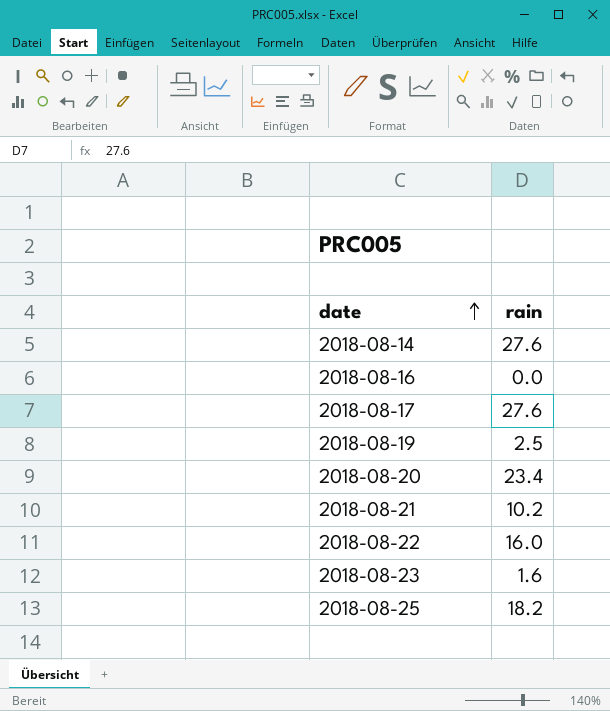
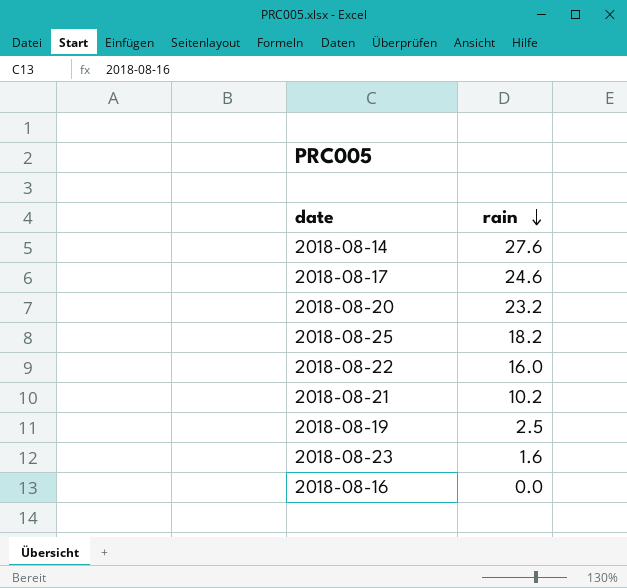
row order: date ascending -> rain descending
2018-08-17 | rain: 27.6 -> 24.6
2018-08-20 | rain: 23.4 -> 23.2

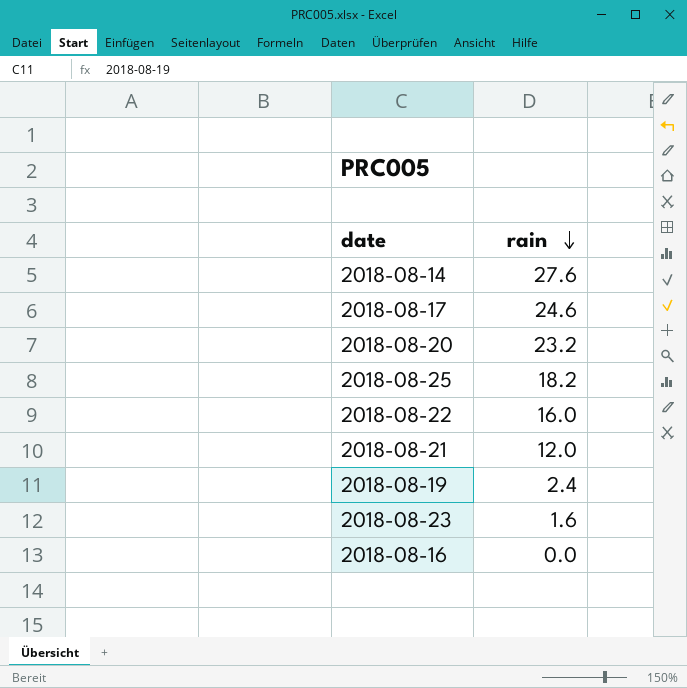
2018-08-21 | rain: 10.2 -> 12.0
2018-08-19 | rain: 2.5 -> 2.4

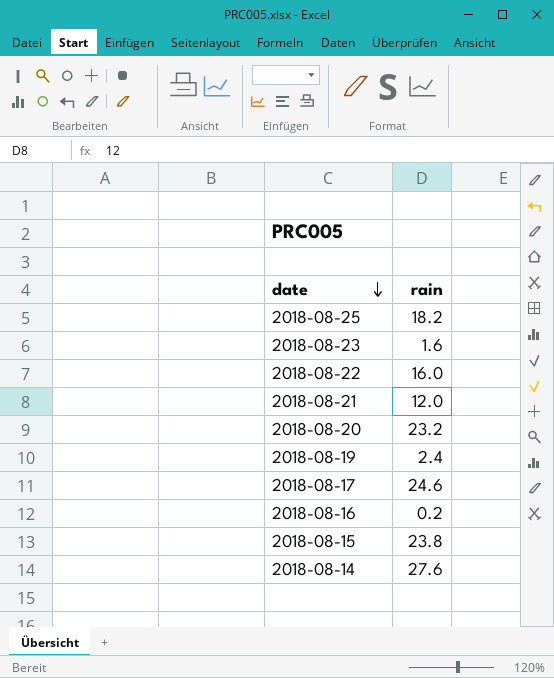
row order: rain descending -> date descending
2018-08-16 | rain: 0.0 -> 0.2
row 2018-08-15: none -> 23.8

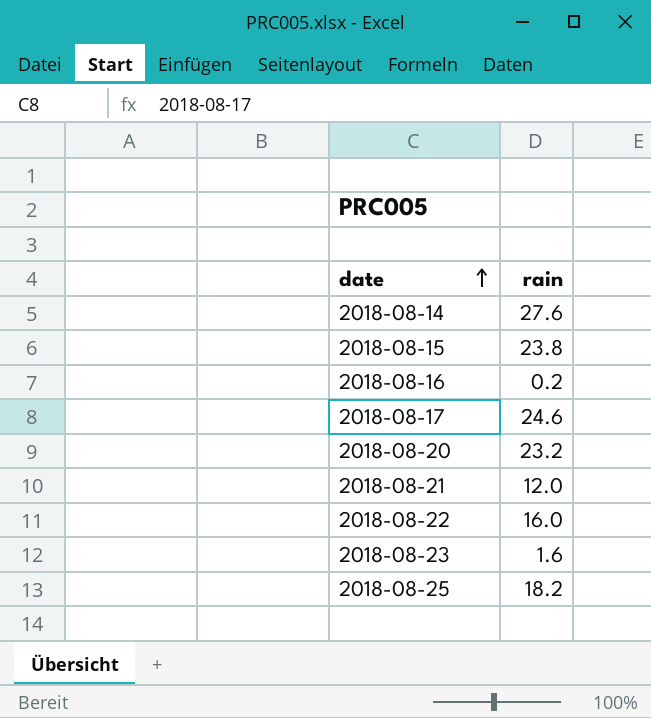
row order: date descending -> date ascending
row 2018-08-19: 2.4 -> none

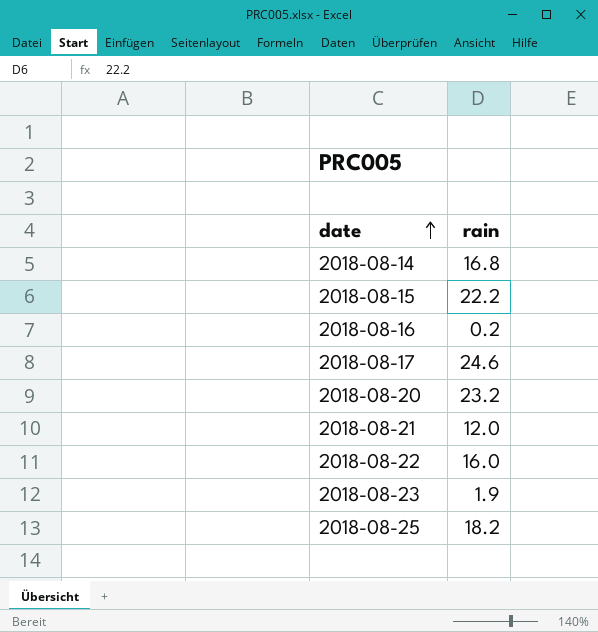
2018-08-14 | rain: 27.6 -> 16.8
2018-08-15 | rain: 23.8 -> 22.2
2018-08-23 | rain: 1.6 -> 1.9

